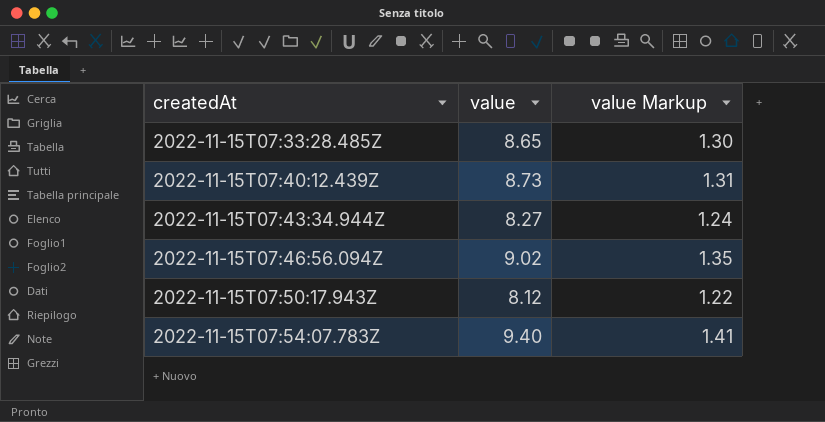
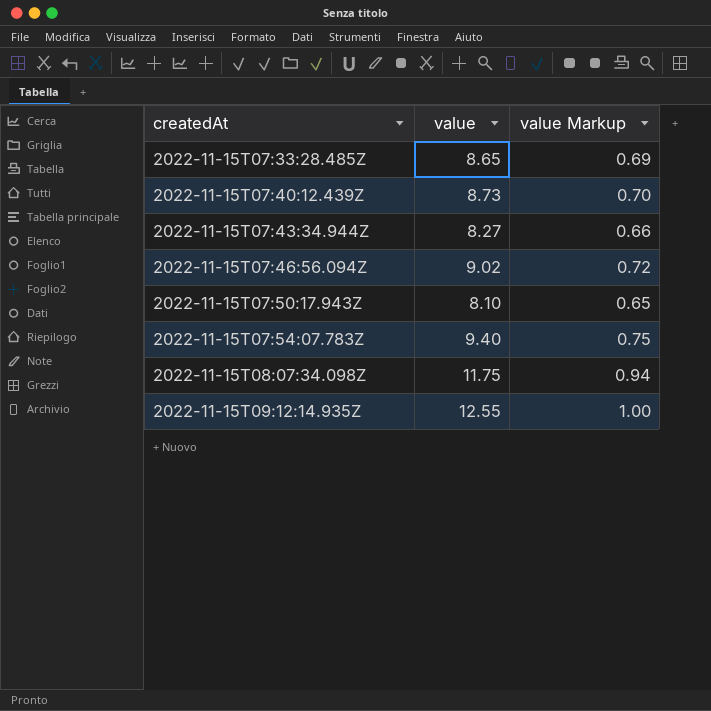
column value Markup | formula: [value] * 0.15 -> [value] * 0.08
2022-11-15T07:50:17.943Z | value: 8.12 -> 8.10
row 2022-11-15T08:07:34.098Z: none -> 11.75 | 0.94
row 2022-11-15T09:12:14.935Z: none -> 12.55 | 1.00

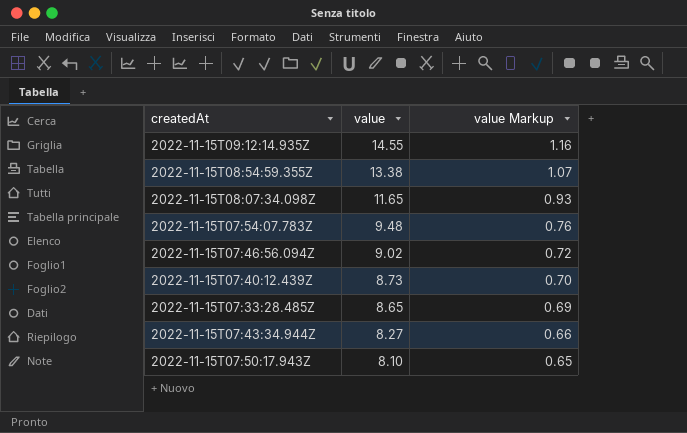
row order: createdAt ascending -> value descending
2022-11-15T09:12:14.935Z | value: 12.55 -> 14.55
2022-11-15T09:12:14.935Z | value Markup: 1.00 -> 1.16
row 2022-11-15T08:54:59.355Z: none -> 13.38 | 1.07
2022-11-15T08:07:34.098Z | value: 11.75 -> 11.65
2022-11-15T08:07:34.098Z | value Markup: 0.94 -> 0.93
2022-11-15T07:54:07.783Z | value: 9.40 -> 9.48
2022-11-15T07:54:07.783Z | value Markup: 0.75 -> 0.76

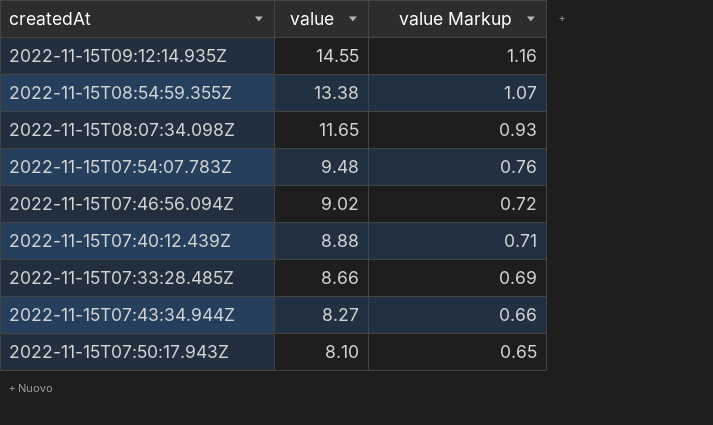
2022-11-15T07:40:12.439Z | value: 8.73 -> 8.88
2022-11-15T07:40:12.439Z | value Markup: 0.70 -> 0.71
2022-11-15T07:33:28.485Z | value: 8.65 -> 8.66

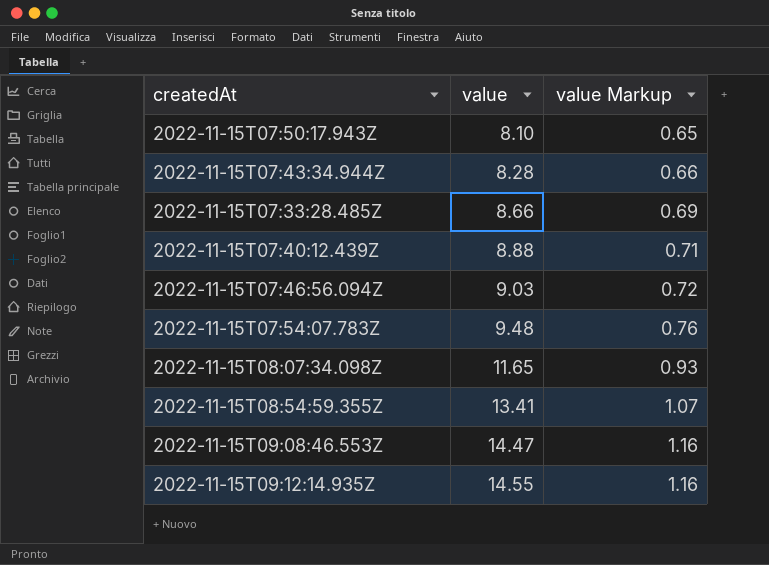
row order: value descending -> value ascending
2022-11-15T07:43:34.944Z | value: 8.27 -> 8.28
2022-11-15T07:46:56.094Z | value: 9.02 -> 9.03
2022-11-15T08:54:59.355Z | value: 13.38 -> 13.41
row 2022-11-15T09:08:46.553Z: none -> 14.47 | 1.16

